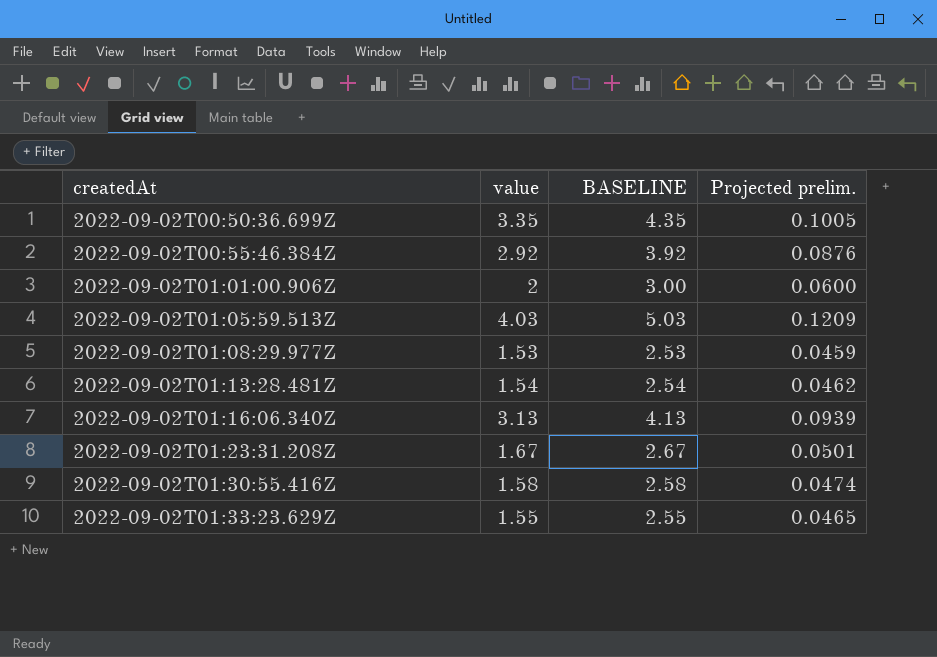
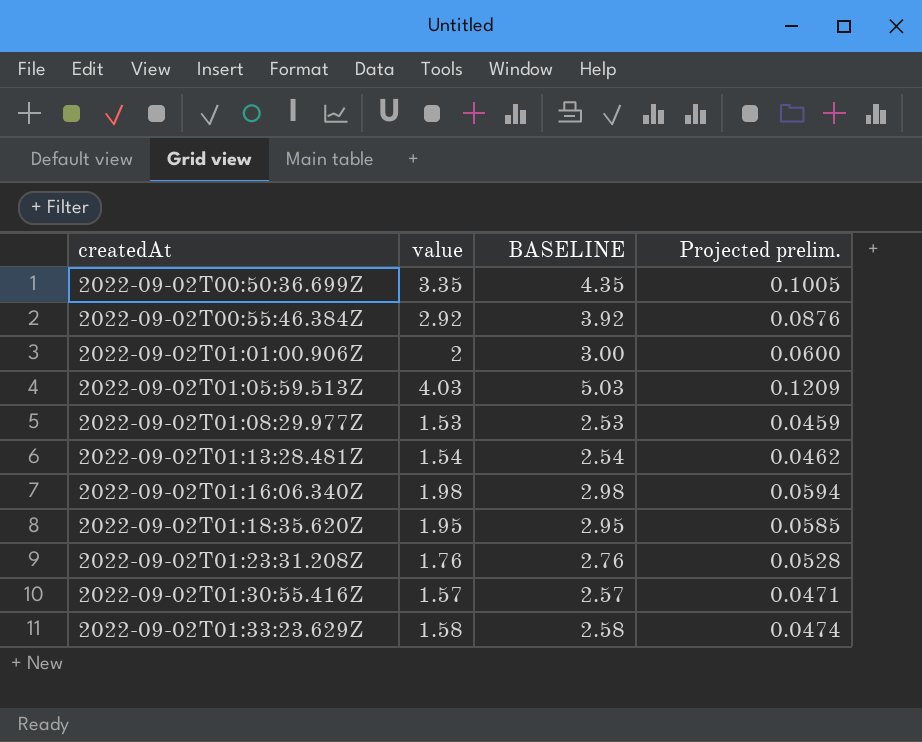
2022-09-02T01:16:06.340Z | value: 3.13 -> 1.98
2022-09-02T01:16:06.340Z | BASELINE: 4.13 -> 2.98
2022-09-02T01:16:06.340Z | Projected prelim.: 0.0939 -> 0.0594
row 2022-09-02T01:18:35.620Z: none -> 1.95 | 2.95 | 0.0585
2022-09-02T01:23:31.208Z | value: 1.67 -> 1.76
2022-09-02T01:23:31.208Z | BASELINE: 2.67 -> 2.76
2022-09-02T01:23:31.208Z | Projected prelim.: 0.0501 -> 0.0528
2022-09-02T01:30:55.416Z | value: 1.58 -> 1.57
2022-09-02T01:30:55.416Z | BASELINE: 2.58 -> 2.57
2022-09-02T01:30:55.416Z | Projected prelim.: 0.0474 -> 0.0471
2022-09-02T01:33:23.629Z | value: 1.55 -> 1.58
2022-09-02T01:33:23.629Z | BASELINE: 2.55 -> 2.58
2022-09-02T01:33:23.629Z | Projected prelim.: 0.0465 -> 0.0474

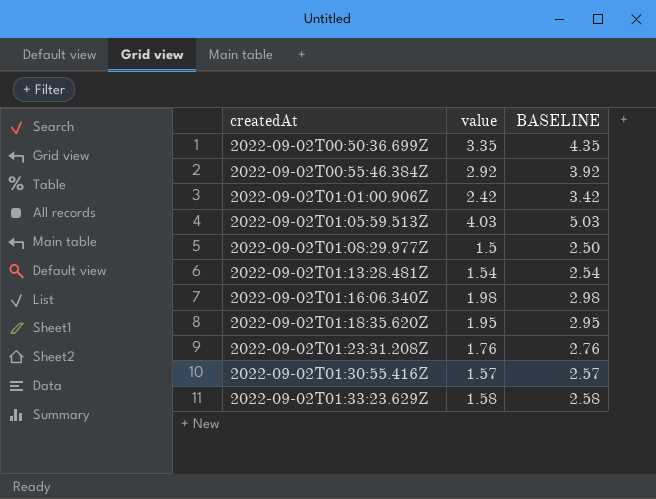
column Projected prelim. | formula: [value] * 0.03 -> none
2022-09-02T01:01:00.906Z | value: 2 -> 2.42
2022-09-02T01:01:00.906Z | BASELINE: 3.00 -> 3.42
2022-09-02T01:08:29.977Z | value: 1.53 -> 1.5
2022-09-02T01:08:29.977Z | BASELINE: 2.53 -> 2.50

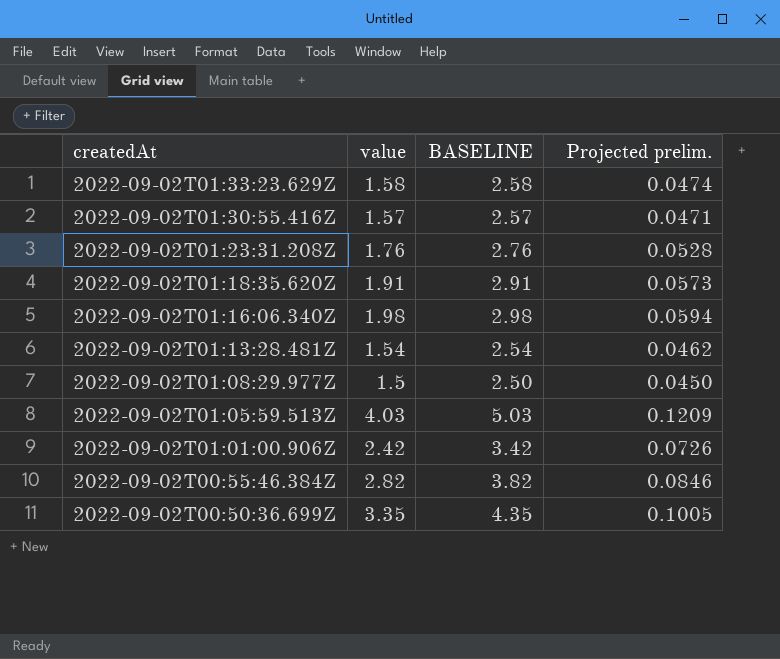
row order: createdAt ascending -> createdAt descending
column Projected prelim. | formula: none -> [value] * 0.03
2022-09-02T01:18:35.620Z | value: 1.95 -> 1.91
2022-09-02T01:18:35.620Z | BASELINE: 2.95 -> 2.91
2022-09-02T00:55:46.384Z | value: 2.92 -> 2.82
2022-09-02T00:55:46.384Z | BASELINE: 3.92 -> 3.82

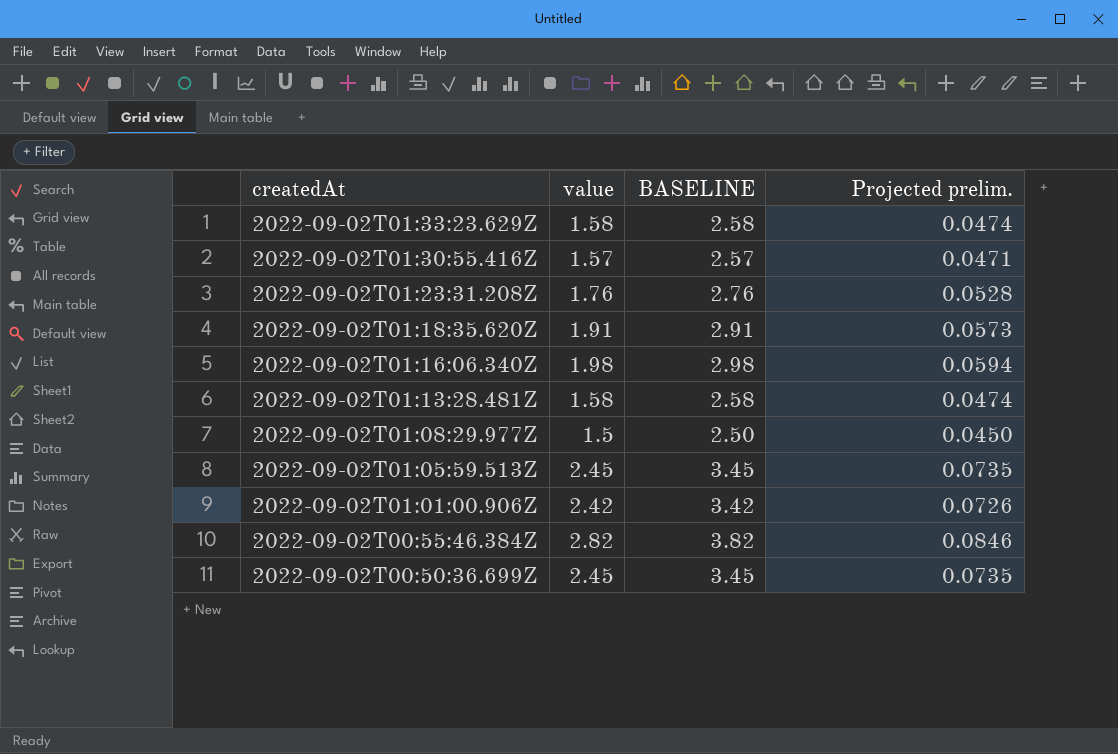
2022-09-02T01:13:28.481Z | value: 1.54 -> 1.58
2022-09-02T01:13:28.481Z | BASELINE: 2.54 -> 2.58
2022-09-02T01:13:28.481Z | Projected prelim.: 0.0462 -> 0.0474
2022-09-02T01:05:59.513Z | value: 4.03 -> 2.45
2022-09-02T01:05:59.513Z | BASELINE: 5.03 -> 3.45
2022-09-02T01:05:59.513Z | Projected prelim.: 0.1209 -> 0.0735
2022-09-02T00:50:36.699Z | value: 3.35 -> 2.45
2022-09-02T00:50:36.699Z | BASELINE: 4.35 -> 3.45
2022-09-02T00:50:36.699Z | Projected prelim.: 0.1005 -> 0.0735

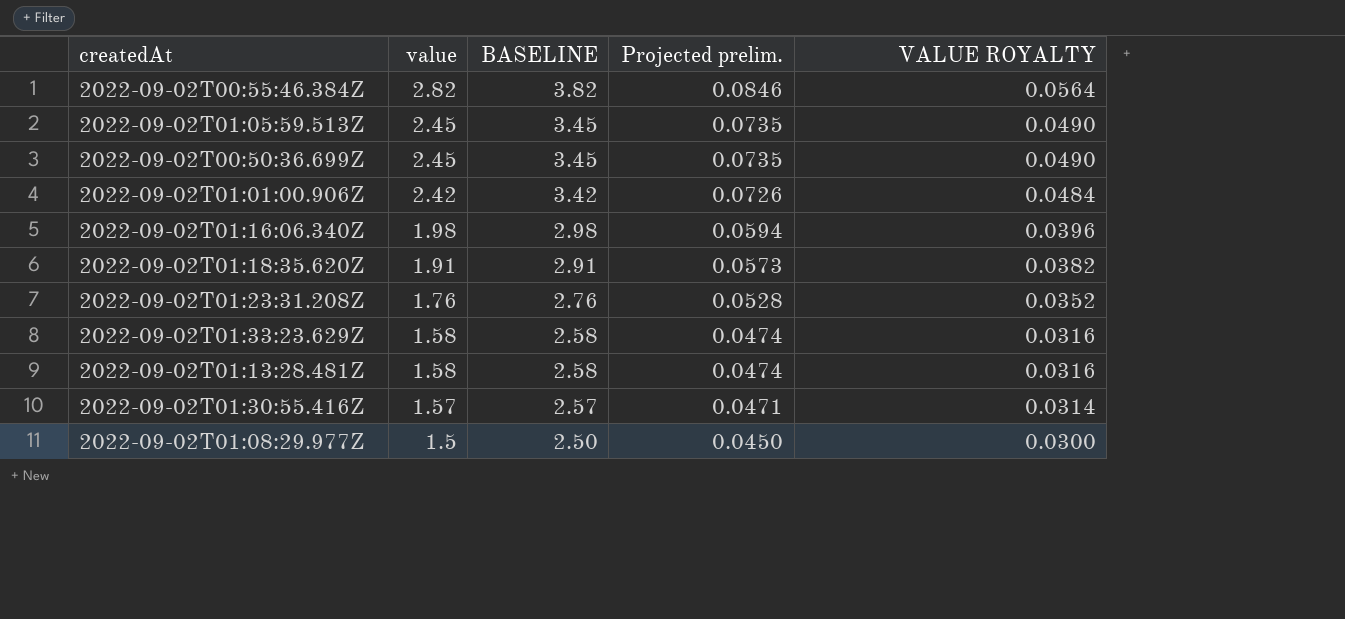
row order: createdAt descending -> value descending
column VALUE ROYALTY | formula: none -> [value] * 0.02

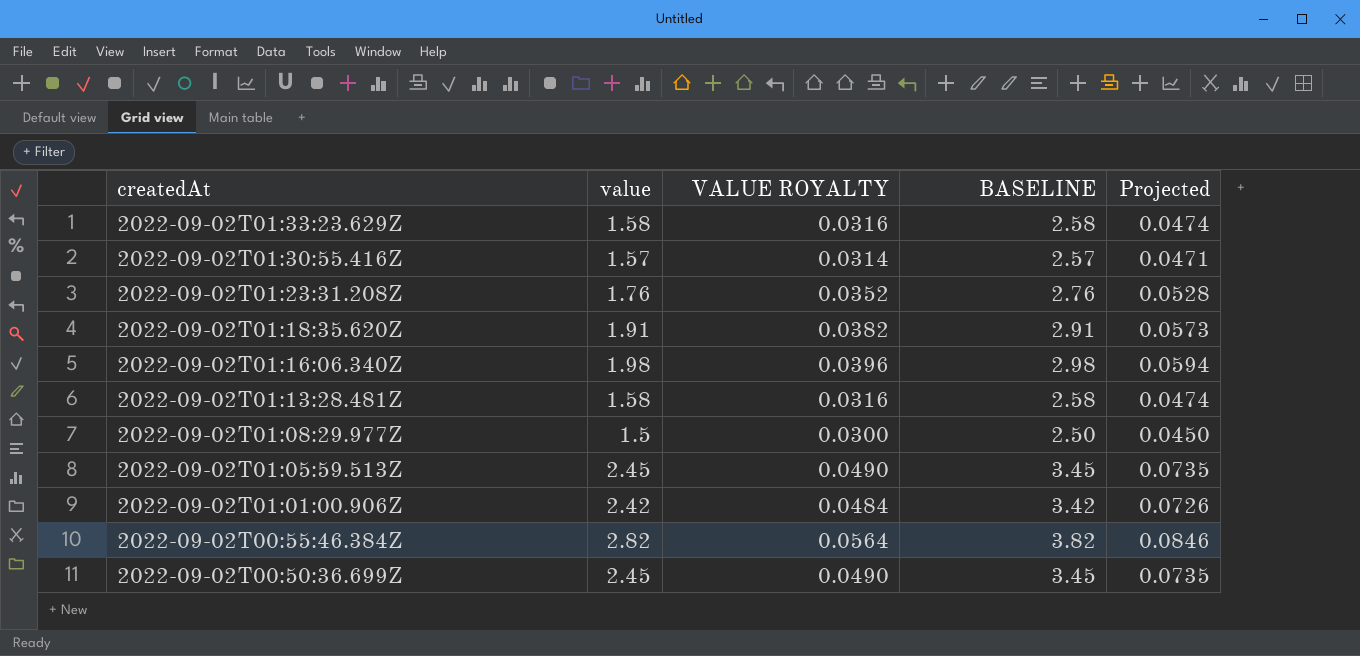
row order: value descending -> createdAt descending
column VALUE ROYALTY | position: 5 -> 3
column name: Projected prelim. -> Projected

